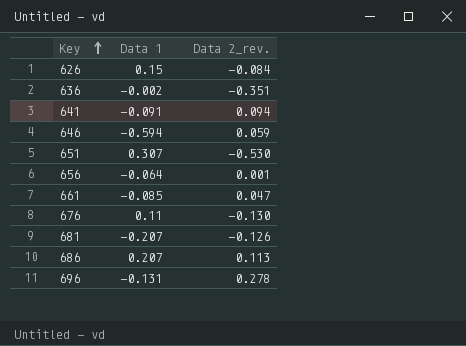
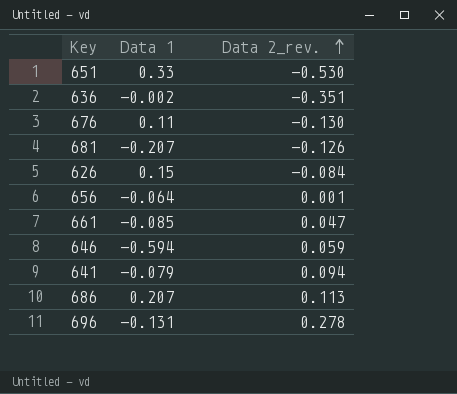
row order: Key ascending -> Data 2_rev. ascending
651 | Data 1: 0.307 -> 0.33
641 | Data 1: -0.091 -> -0.079

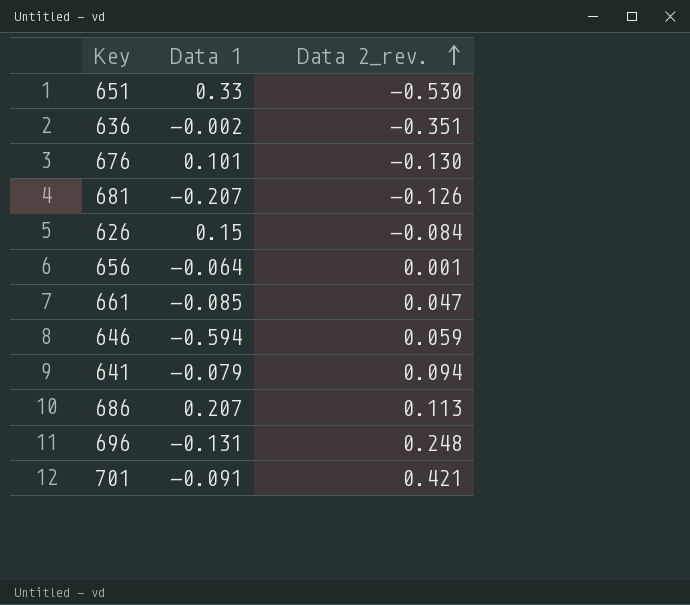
676 | Data 1: 0.11 -> 0.101
696 | Data 2_rev.: 0.278 -> 0.248
row 701: none -> -0.091 | 0.421

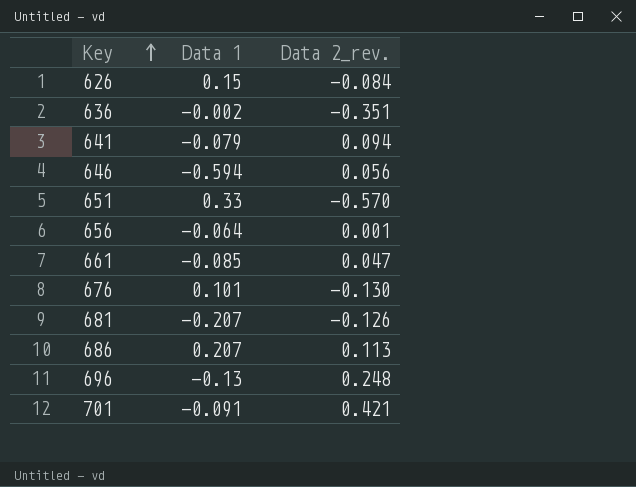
row order: Data 2_rev. ascending -> Key ascending
646 | Data 2_rev.: 0.059 -> 0.056
651 | Data 2_rev.: -0.530 -> -0.570
696 | Data 1: -0.131 -> -0.13

